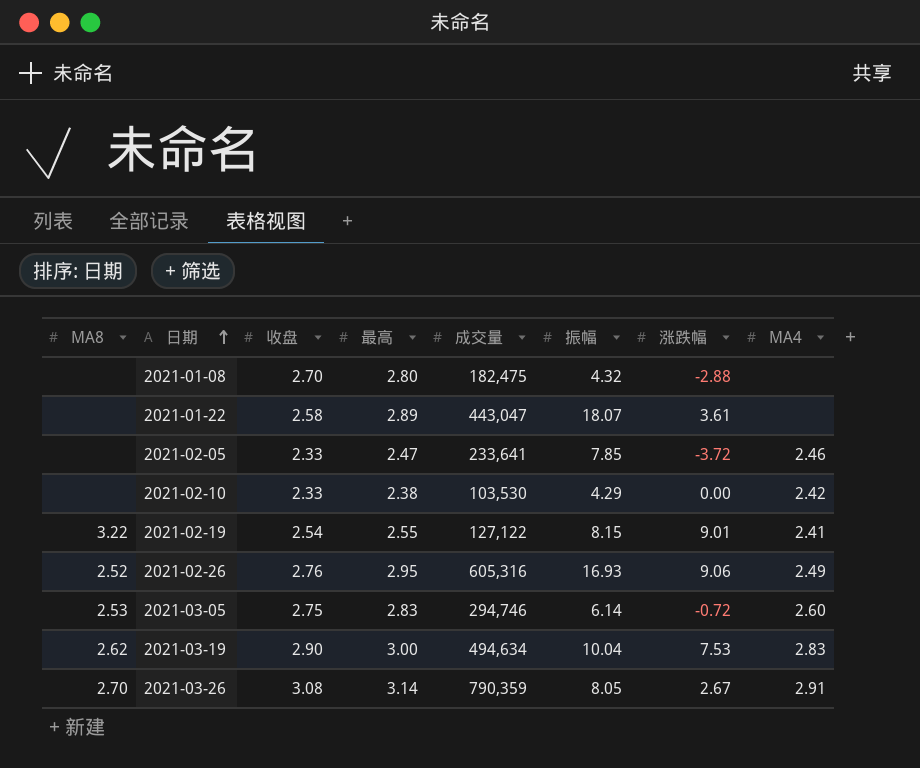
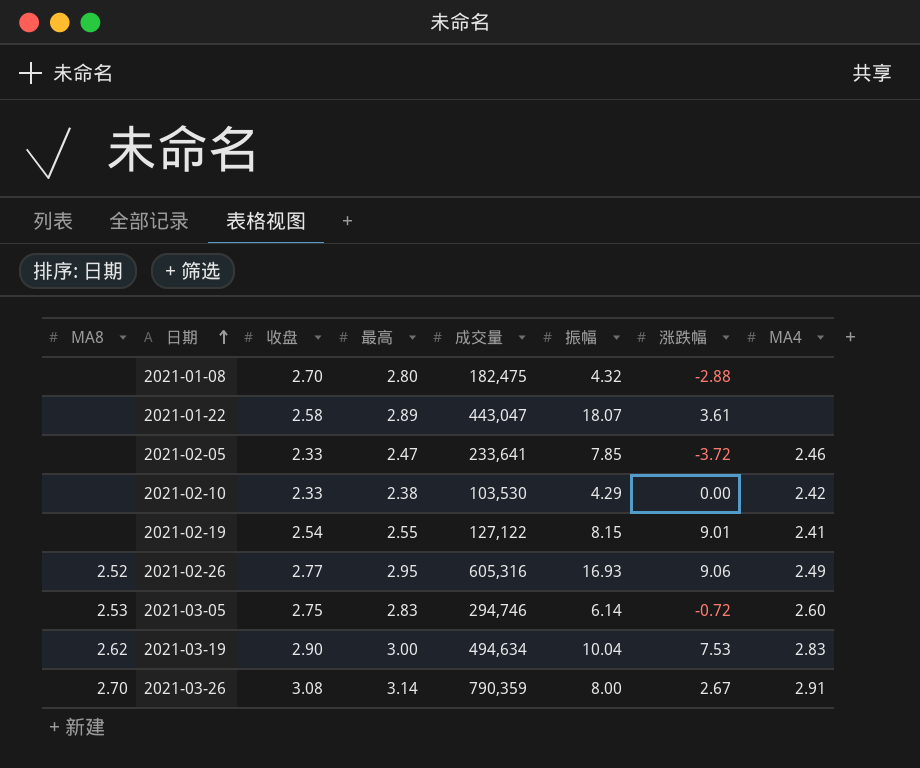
2021-02-19 | MA8: 3.22 -> none
2021-02-26 | 收盘: 2.76 -> 2.77
2021-03-26 | 振幅: 8.05 -> 8.00

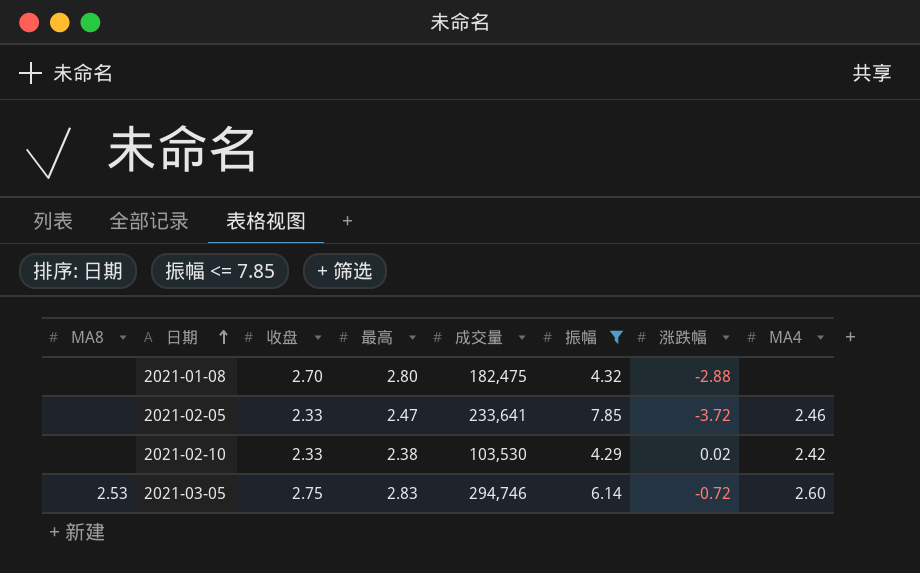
filter: none -> 振幅 <= 7.85
2021-02-10 | 涨跌幅: 0.00 -> 0.02

